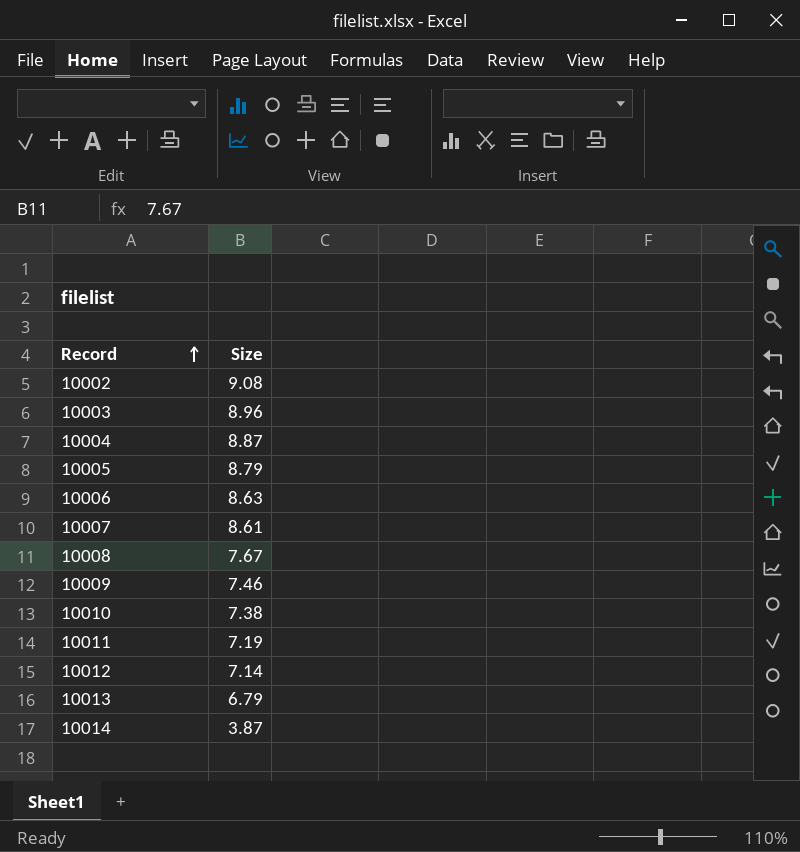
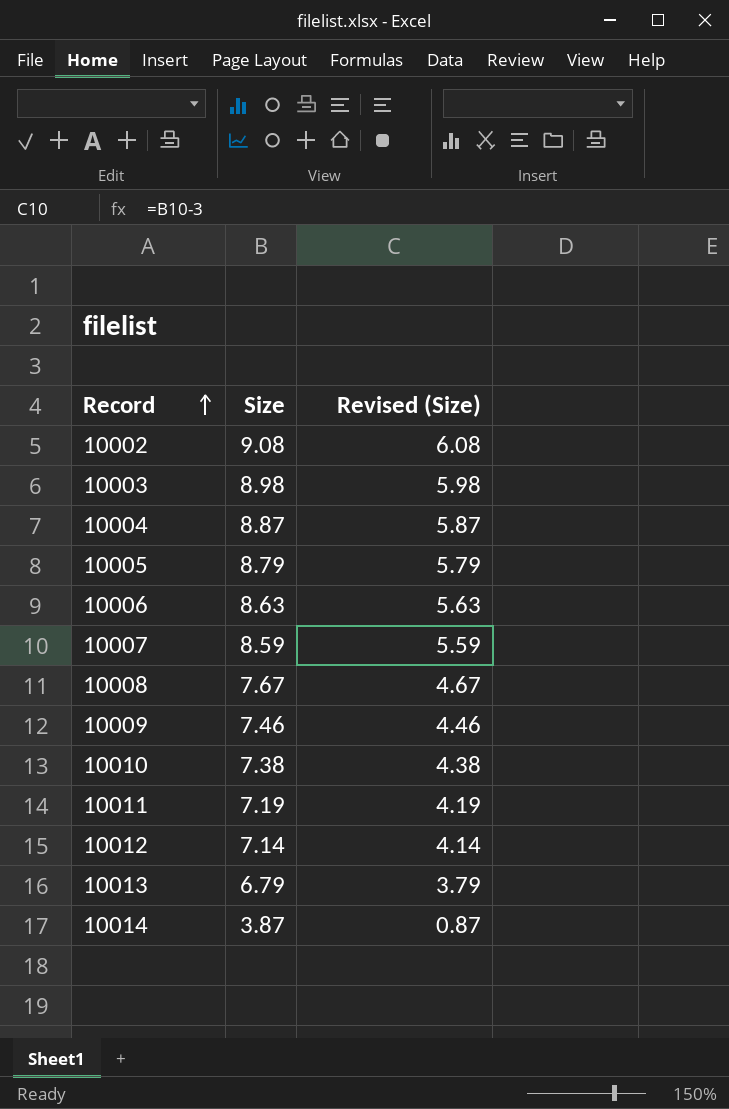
column Revised (Size) | formula: none -> [Size] - 3
10003 | Size: 8.96 -> 8.98
10007 | Size: 8.61 -> 8.59

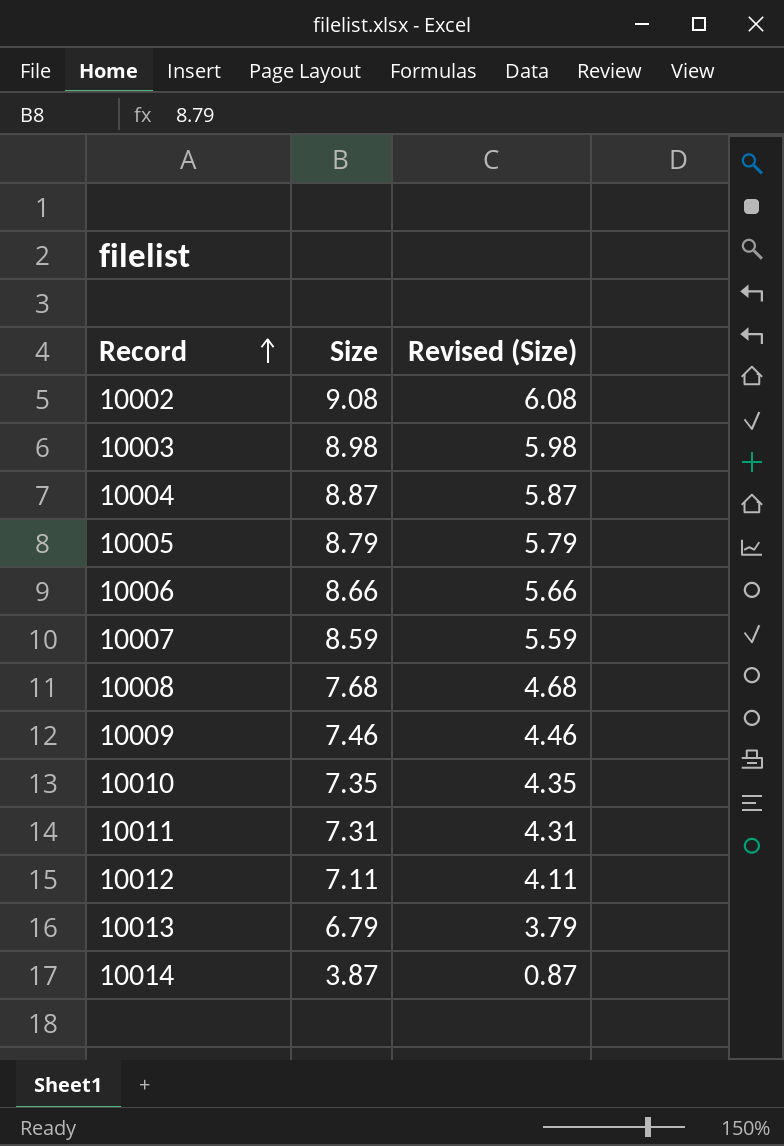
10006 | Size: 8.63 -> 8.66
10006 | Revised (Size): 5.63 -> 5.66
10008 | Size: 7.67 -> 7.68
10008 | Revised (Size): 4.67 -> 4.68
10010 | Size: 7.38 -> 7.35
10010 | Revised (Size): 4.38 -> 4.35
10011 | Size: 7.19 -> 7.31
10011 | Revised (Size): 4.19 -> 4.31
10012 | Size: 7.14 -> 7.11
10012 | Revised (Size): 4.14 -> 4.11

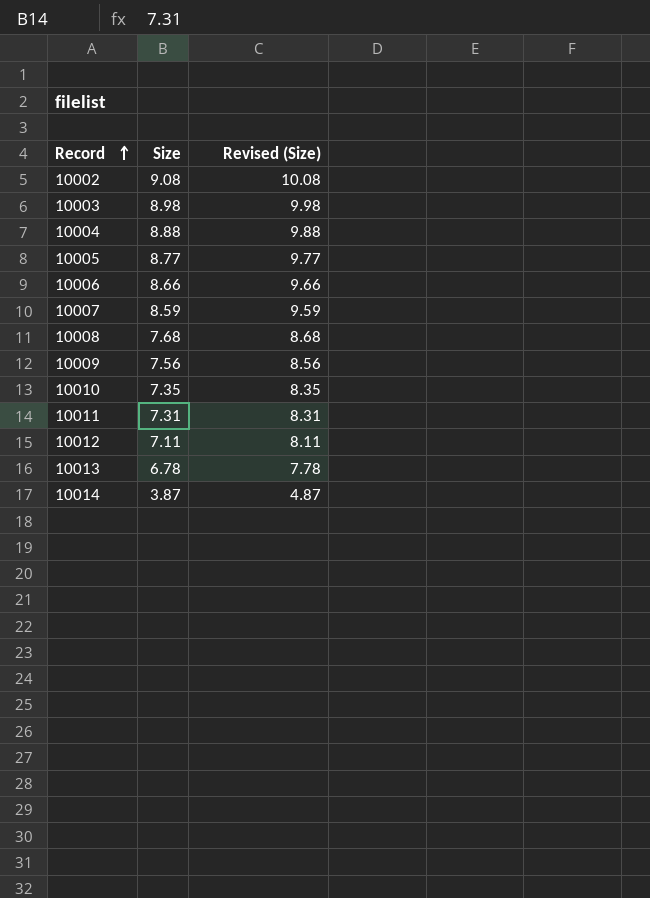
column Revised (Size) | formula: [Size] - 3 -> [Size] + 1
10004 | Size: 8.87 -> 8.88
10005 | Size: 8.79 -> 8.77
10009 | Size: 7.46 -> 7.56
10013 | Size: 6.79 -> 6.78

